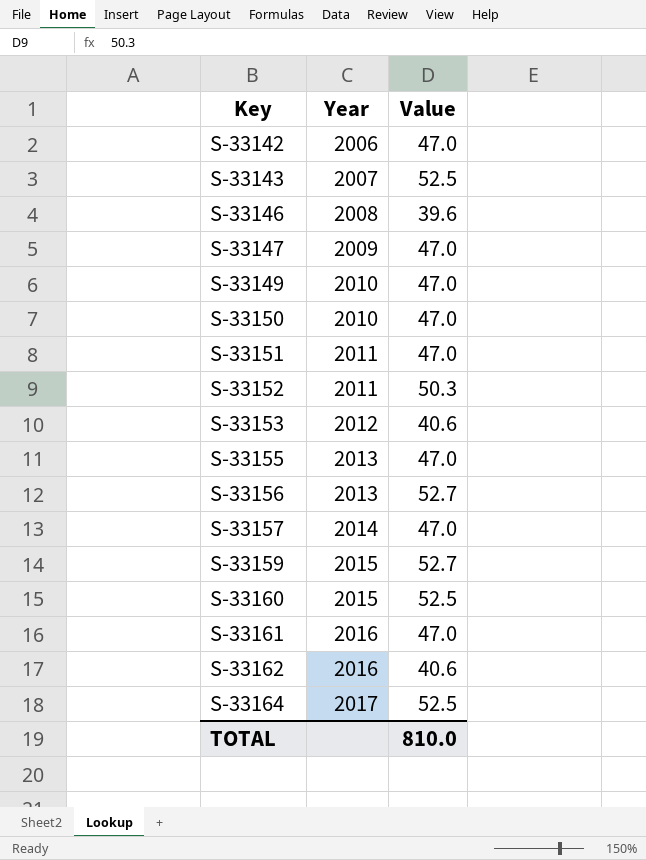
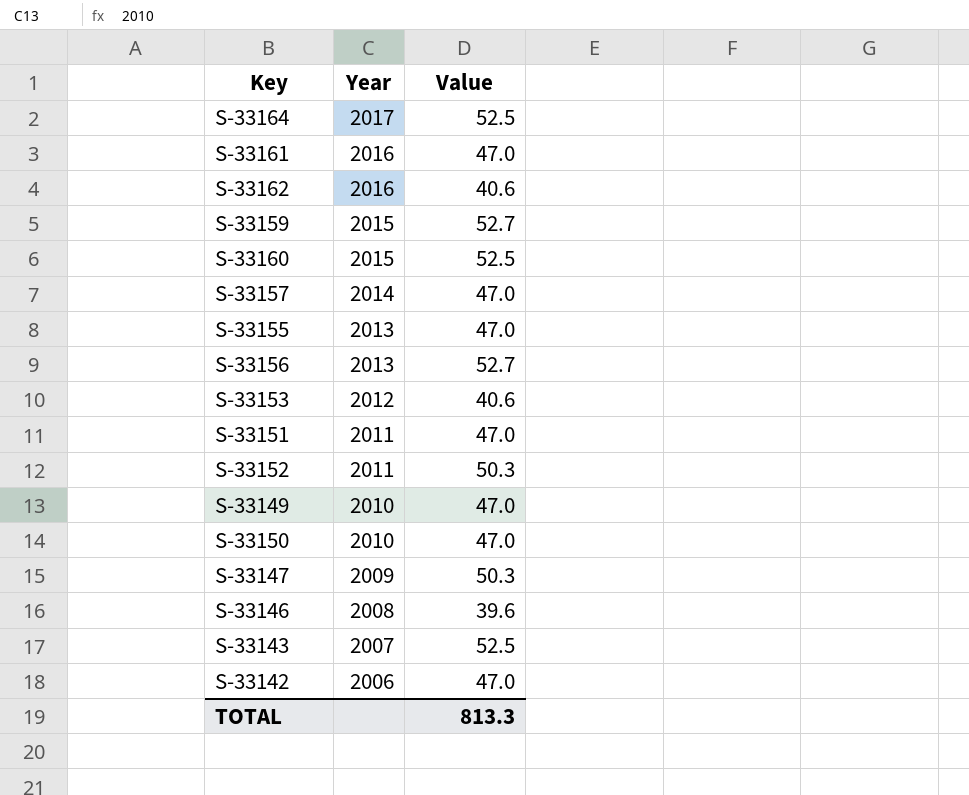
row order: Key ascending -> Year descending
S-33147 | Value: 47.0 -> 50.3
TOTAL | Value: 810.0 -> 813.3

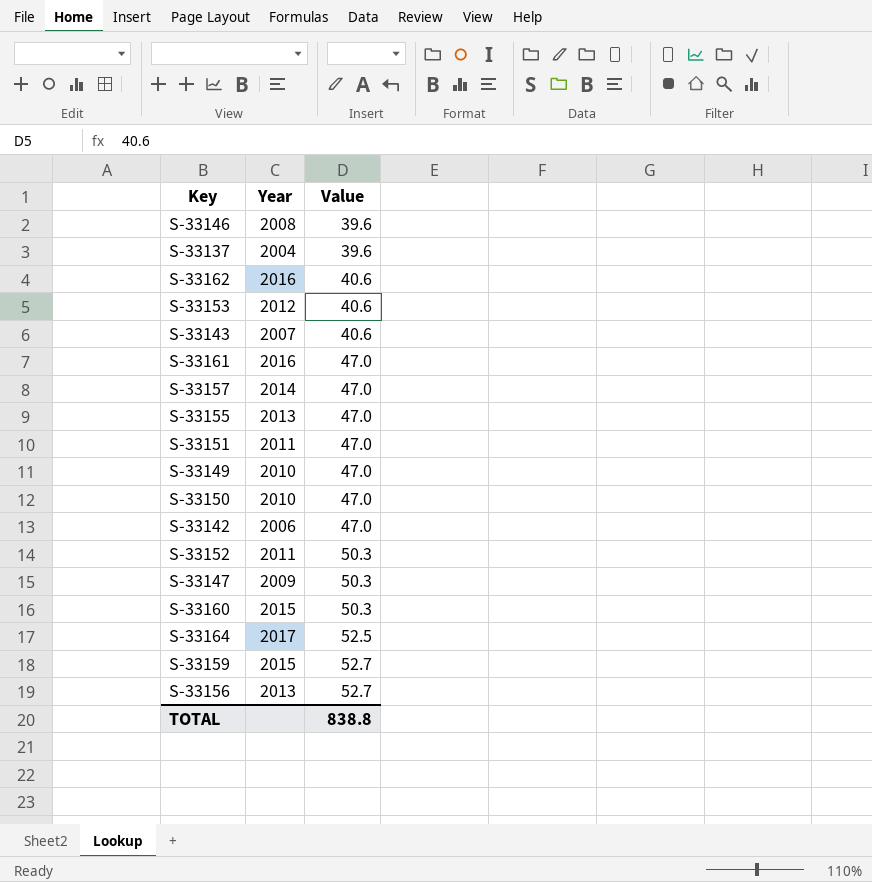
row order: Year descending -> Value ascending
row S-33137: none -> 2004 | 39.6
S-33143 | Value: 52.5 -> 40.6
S-33160 | Value: 52.5 -> 50.3
TOTAL | Value: 813.3 -> 838.8

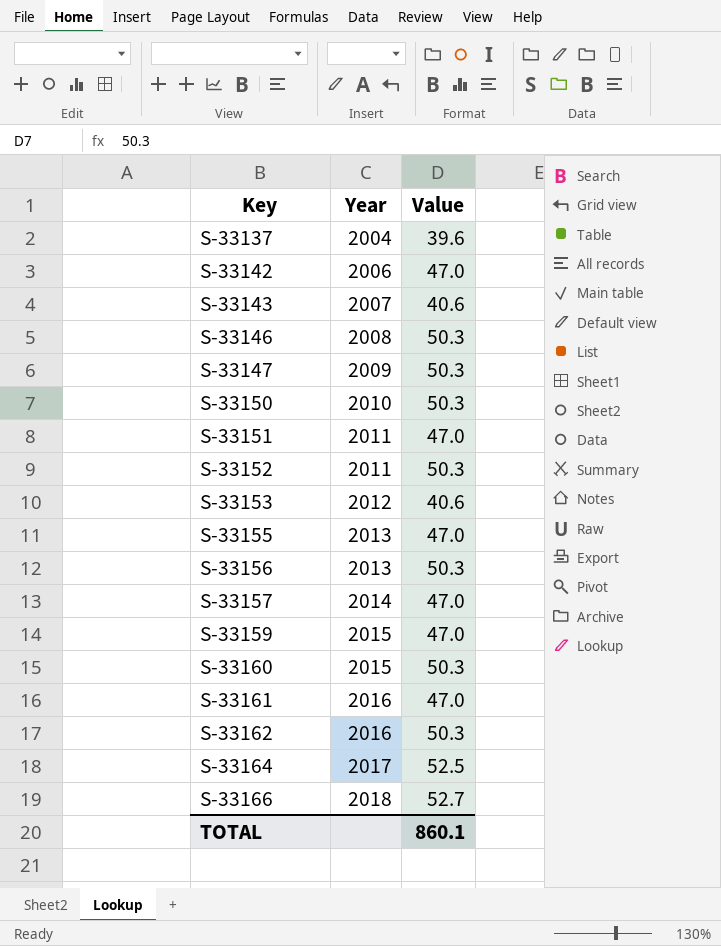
row order: Value ascending -> Key ascending
row S-33149: 2010 | 47.0 -> none
S-33146 | Value: 39.6 -> 50.3
S-33150 | Value: 47.0 -> 50.3
S-33156 | Value: 52.7 -> 50.3
S-33159 | Value: 52.7 -> 47.0
S-33162 | Value: 40.6 -> 50.3
row S-33166: none -> 2018 | 52.7
TOTAL | Value: 838.8 -> 860.1

